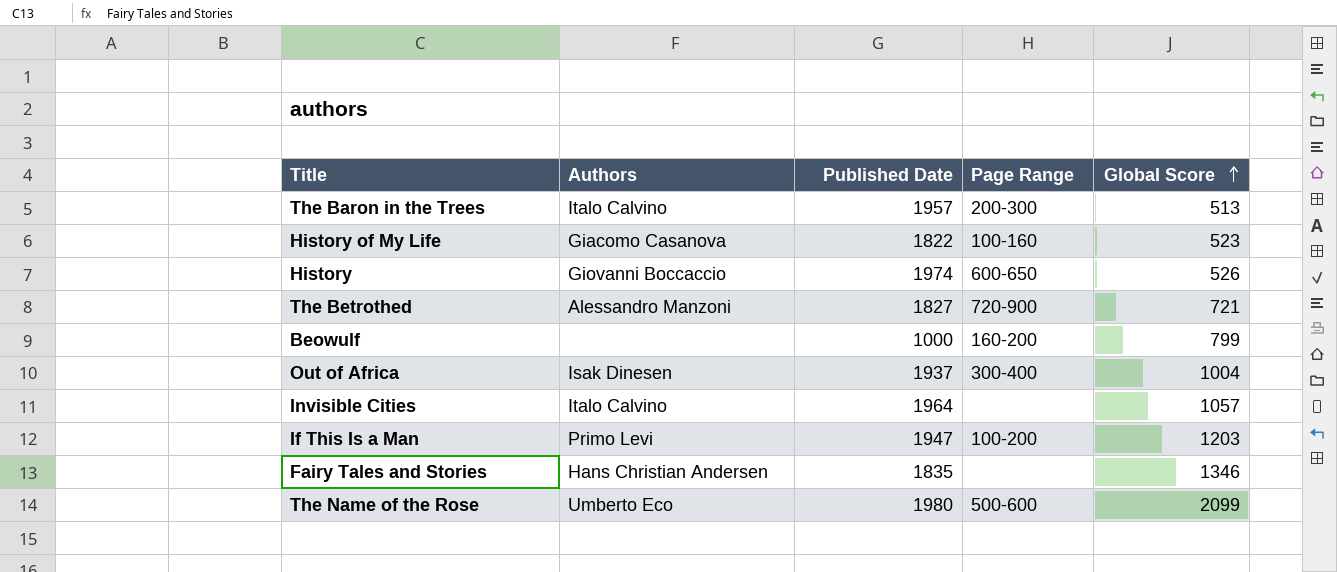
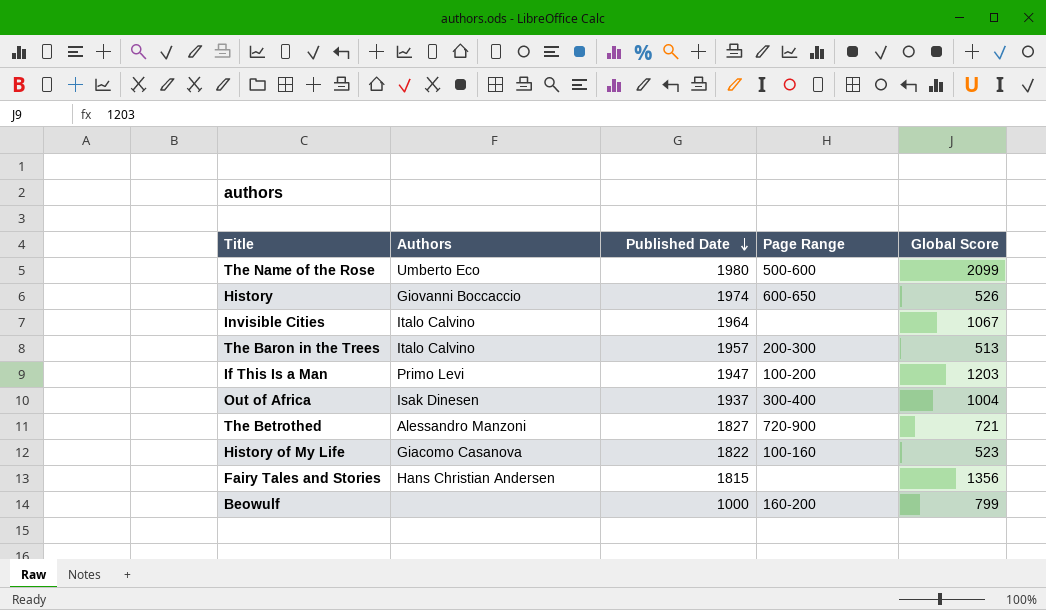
row order: Global Score ascending -> Published Date descending
Invisible Cities | Global Score: 1057 -> 1067
Fairy Tales and Stories | Published Date: 1835 -> 1815
Fairy Tales and Stories | Global Score: 1346 -> 1356

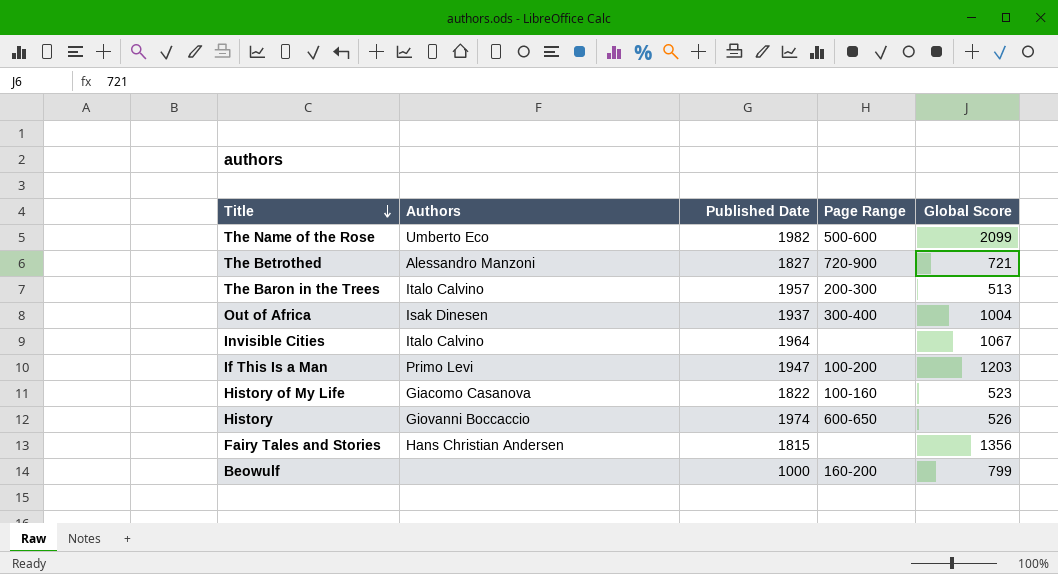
row order: Published Date descending -> Title descending
The Name of the Rose | Published Date: 1980 -> 1982

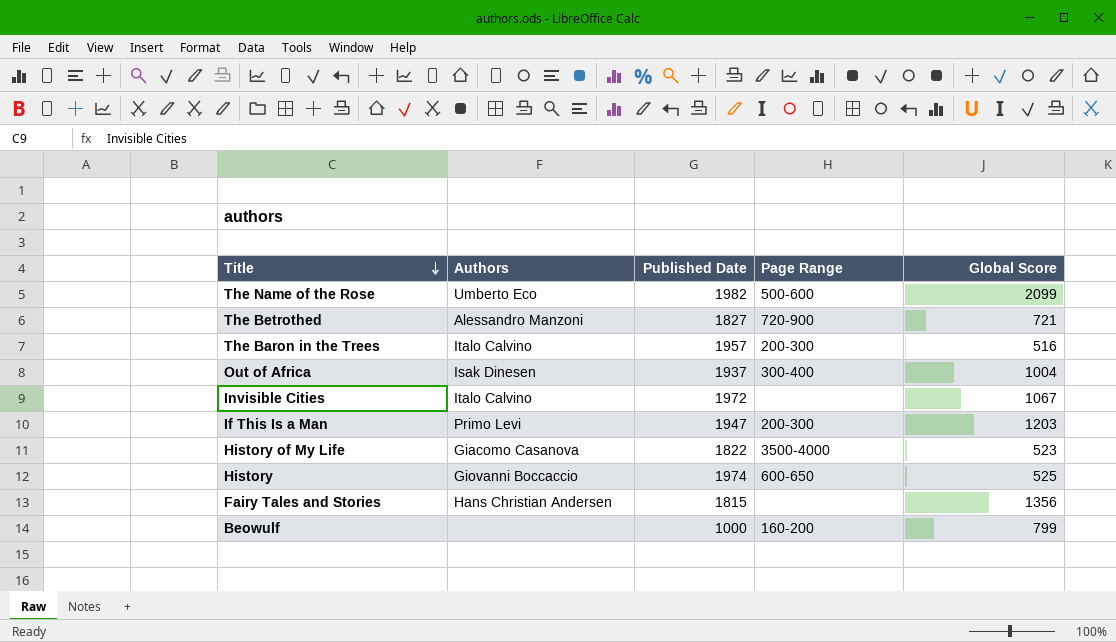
The Baron in the Trees | Global Score: 513 -> 516
Invisible Cities | Published Date: 1964 -> 1972
If This Is a Man | Page Range: 100-200 -> 200-300
History of My Life | Page Range: 100-160 -> 3500-4000
History | Global Score: 526 -> 525

